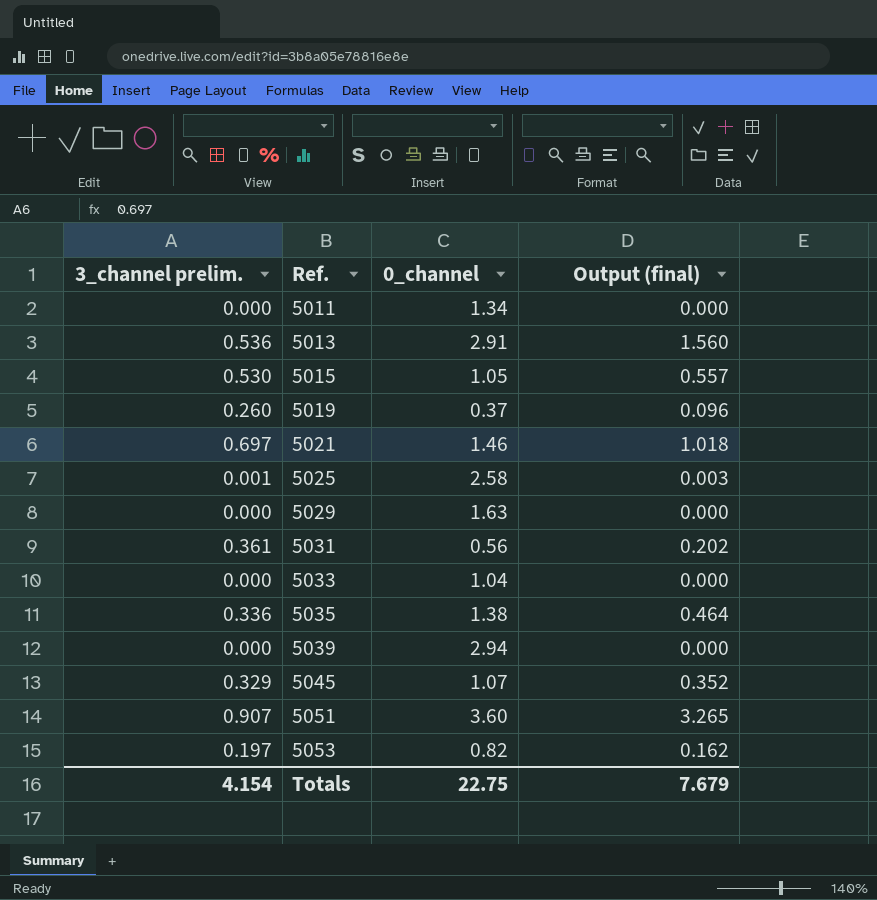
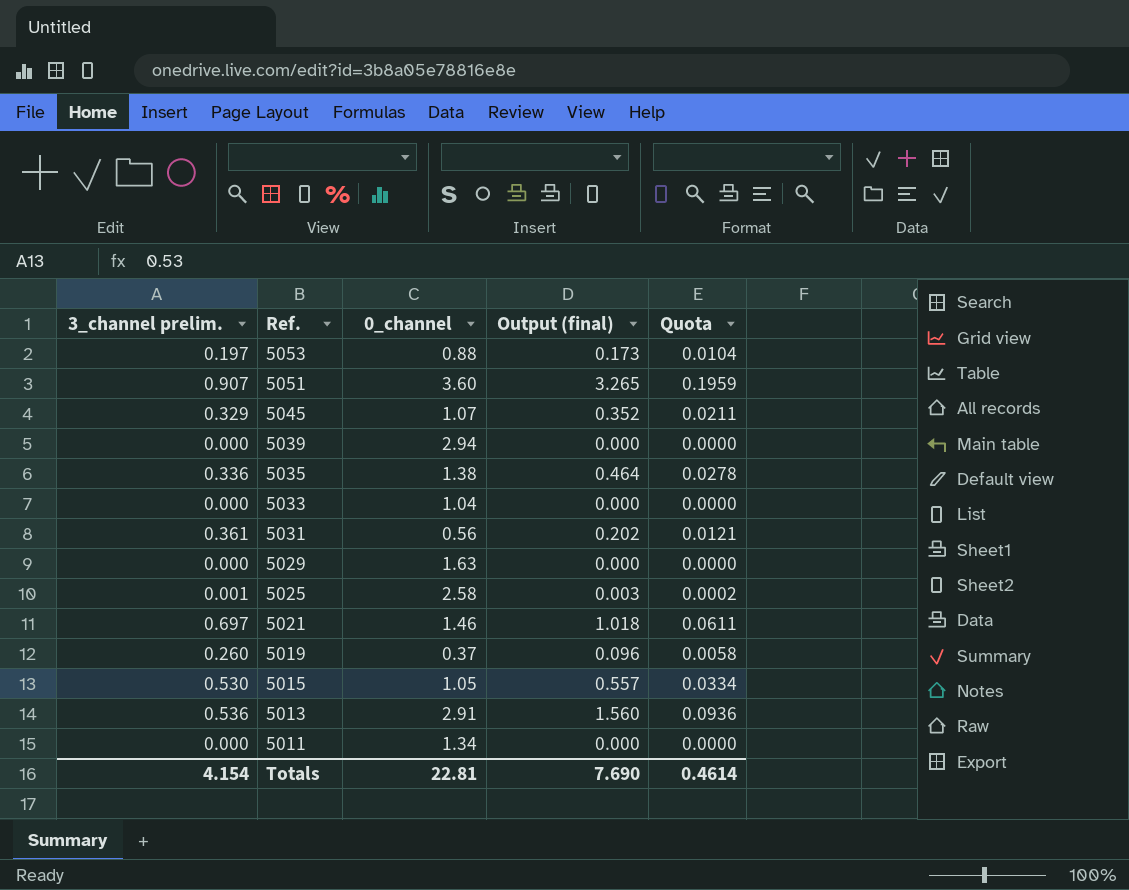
row order: Ref. ascending -> Ref. descending
column Quota | formula: none -> [Output (final)] * 0.06
5053 | 0_channel: 0.82 -> 0.88
5053 | Output (final): 0.162 -> 0.173
Totals | 0_channel: 22.75 -> 22.81
Totals | Output (final): 7.679 -> 7.690

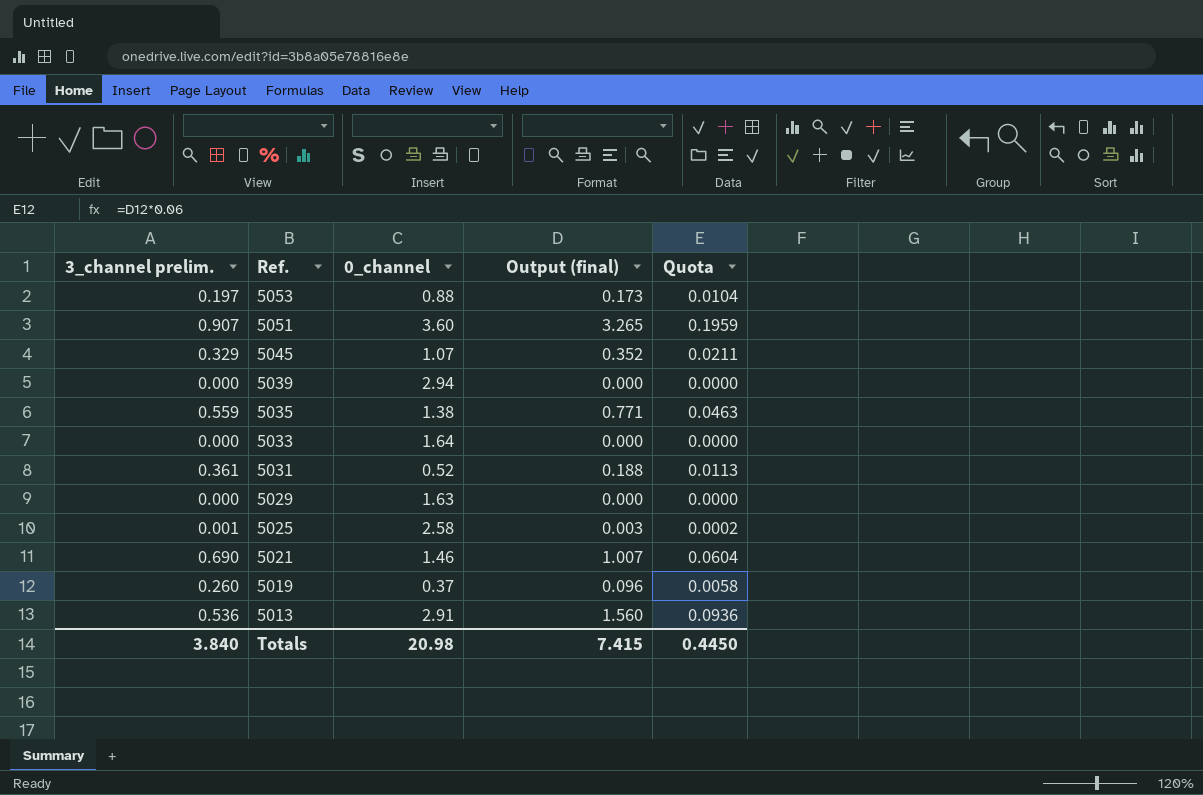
row 5015: 0.530 | 1.05 | 0.557 | 0.0334 -> none
row 5011: 0.000 | 1.34 | 0.000 | 0.0000 -> none
5035 | 3_channel prelim.: 0.336 -> 0.559
5035 | Output (final): 0.464 -> 0.771
5035 | Quota: 0.0278 -> 0.0463
5033 | 0_channel: 1.04 -> 1.64
5031 | 0_channel: 0.56 -> 0.52
5031 | Output (final): 0.202 -> 0.188
5031 | Quota: 0.0121 -> 0.0113
5021 | 3_channel prelim.: 0.697 -> 0.690
5021 | Output (final): 1.018 -> 1.007
5021 | Quota: 0.0611 -> 0.0604
Totals | 3_channel prelim.: 4.154 -> 3.840
Totals | 0_channel: 22.81 -> 20.98
Totals | Output (final): 7.690 -> 7.415
Totals | Quota: 0.4614 -> 0.4450

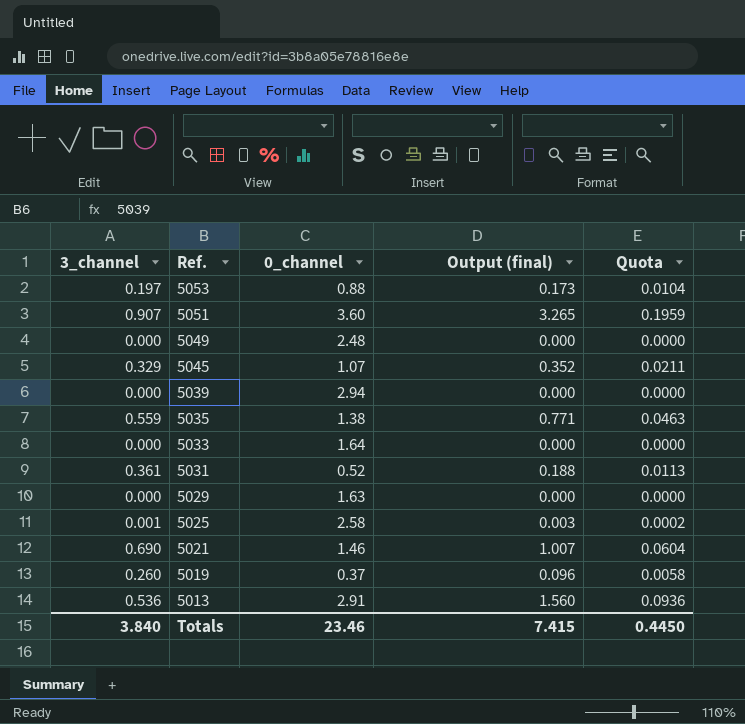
column name: 3_channel prelim. -> 3_channel
row 5049: none -> 0.000 | 2.48 | 0.000 | 0.0000
Totals | 0_channel: 20.98 -> 23.46

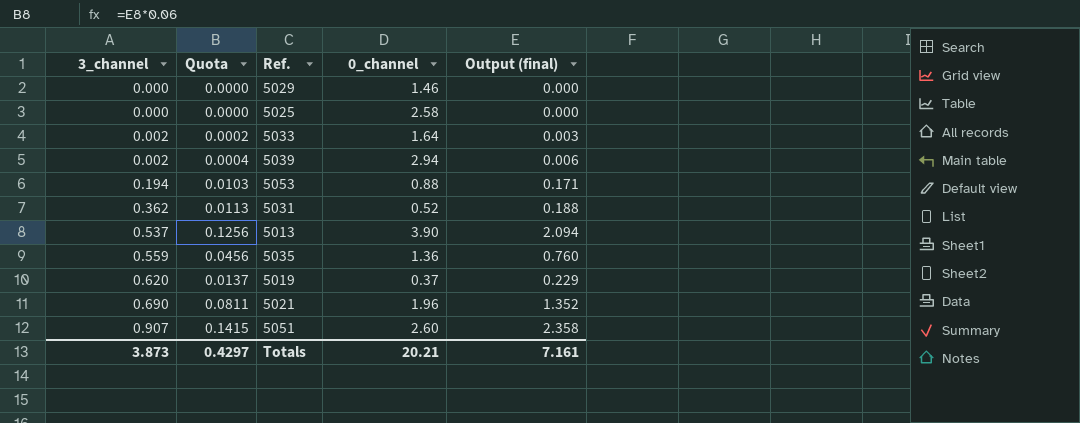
row order: Ref. descending -> 3_channel ascending
column Quota | position: 5 -> 2
row 5049: 0.000 | 2.48 | 0.000 | 0.0000 -> none
row 5045: 0.329 | 1.07 | 0.352 | 0.0211 -> none
5029 | 0_channel: 1.63 -> 1.46
5025 | 3_channel: 0.001 -> 0.000
5025 | Quota: 0.0002 -> 0.0000
5025 | Output (final): 0.003 -> 0.000
5033 | 3_channel: 0.000 -> 0.002
5033 | Quota: 0.0000 -> 0.0002
5033 | Output (final): 0.000 -> 0.003
5039 | 3_channel: 0.000 -> 0.002
5039 | Quota: 0.0000 -> 0.0004
5039 | Output (final): 0.000 -> 0.006
5053 | 3_channel: 0.197 -> 0.194
5053 | Quota: 0.0104 -> 0.0103
5053 | Output (final): 0.173 -> 0.171
5031 | 3_channel: 0.361 -> 0.362
5013 | 3_channel: 0.536 -> 0.537
5013 | Quota: 0.0936 -> 0.1256
5013 | 0_channel: 2.91 -> 3.90
5013 | Output (final): 1.560 -> 2.094
5035 | Quota: 0.0463 -> 0.0456
5035 | 0_channel: 1.38 -> 1.36
5035 | Output (final): 0.771 -> 0.760
5019 | 3_channel: 0.260 -> 0.620
5019 | Quota: 0.0058 -> 0.0137
5019 | Output (final): 0.096 -> 0.229
5021 | Quota: 0.0604 -> 0.0811
5021 | 0_channel: 1.46 -> 1.96
5021 | Output (final): 1.007 -> 1.352
5051 | Quota: 0.1959 -> 0.1415
5051 | 0_channel: 3.60 -> 2.60
5051 | Output (final): 3.265 -> 2.358
Totals | 3_channel: 3.840 -> 3.873
Totals | Quota: 0.4450 -> 0.4297
Totals | 0_channel: 23.46 -> 20.21
Totals | Output (final): 7.415 -> 7.161

